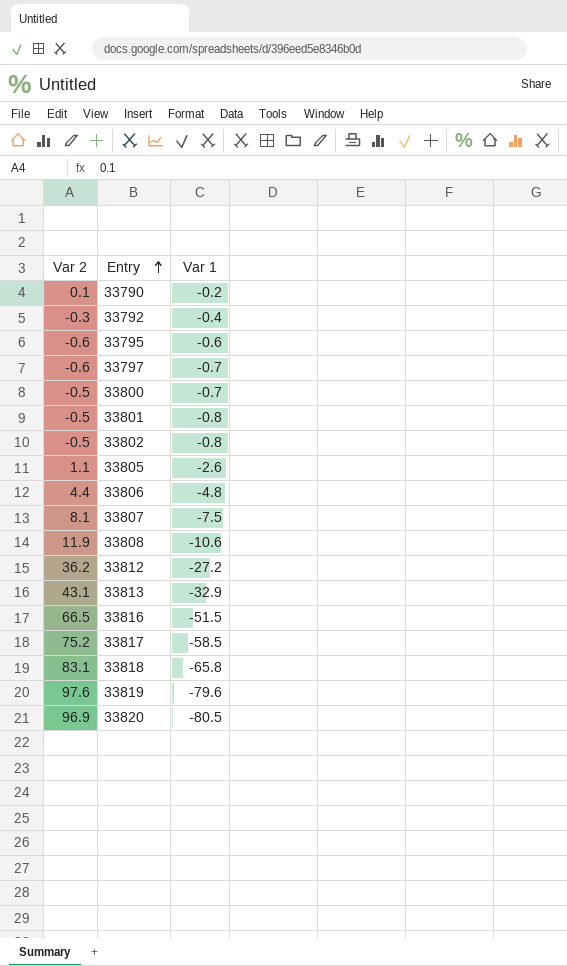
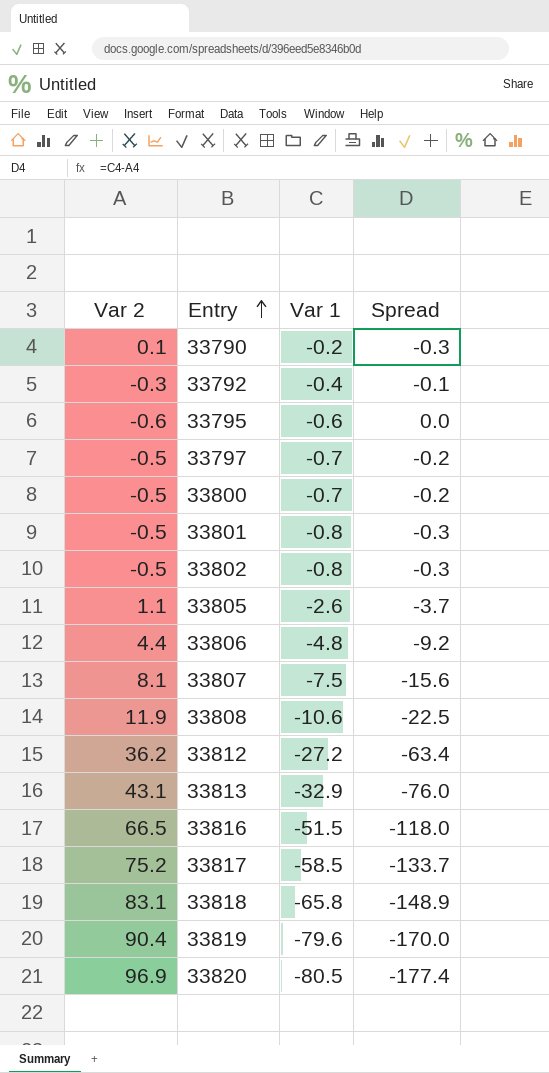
column Spread | formula: none -> [Var 1] - [Var 2]
33797 | Var 2: -0.6 -> -0.5
33819 | Var 2: 97.6 -> 90.4

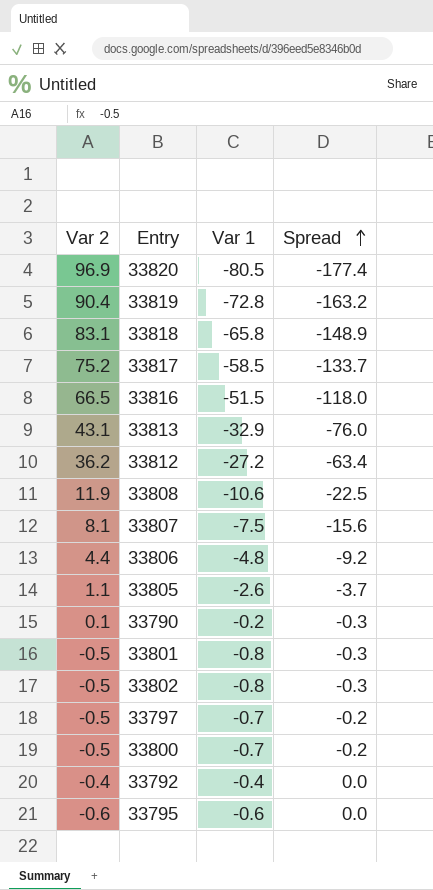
row order: Entry ascending -> Spread ascending
33819 | Var 1: -79.6 -> -72.8
33819 | Spread: -170.0 -> -163.2
33792 | Var 2: -0.3 -> -0.4
33792 | Spread: -0.1 -> 0.0

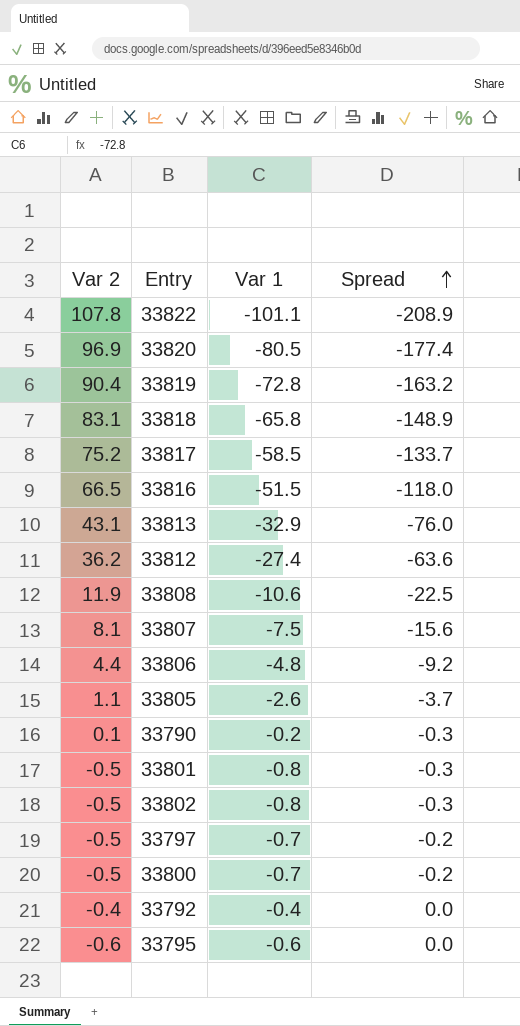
row 33822: none -> 107.8 | -101.1 | -208.9
33812 | Var 1: -27.2 -> -27.4
33812 | Spread: -63.4 -> -63.6

